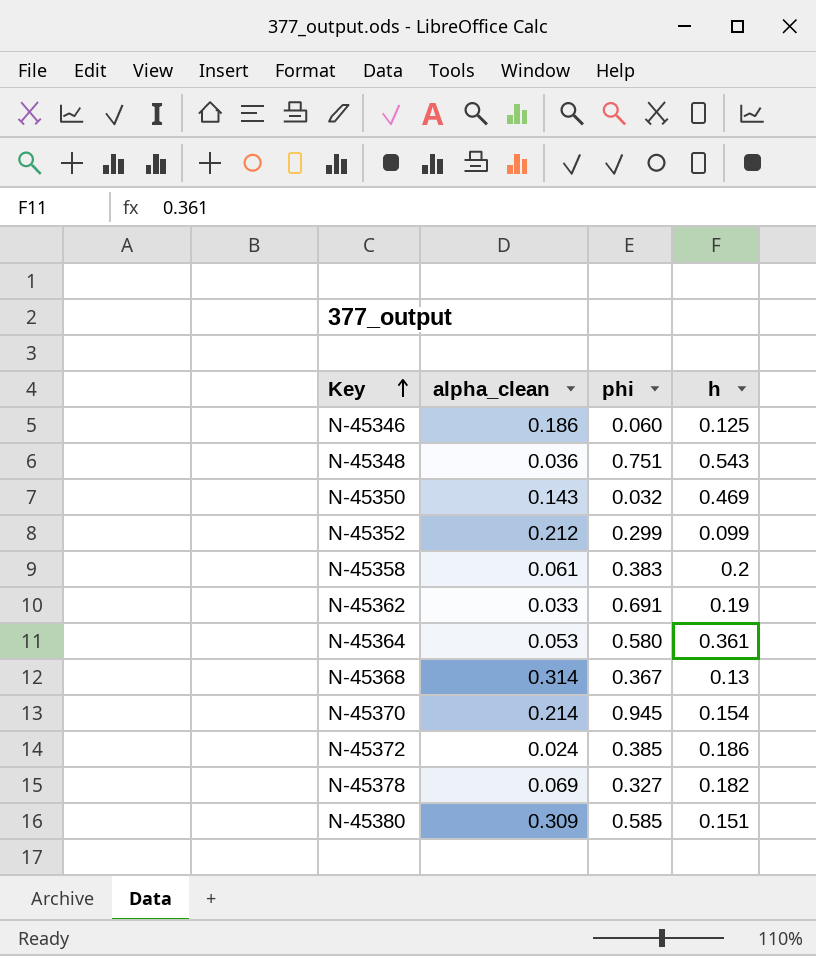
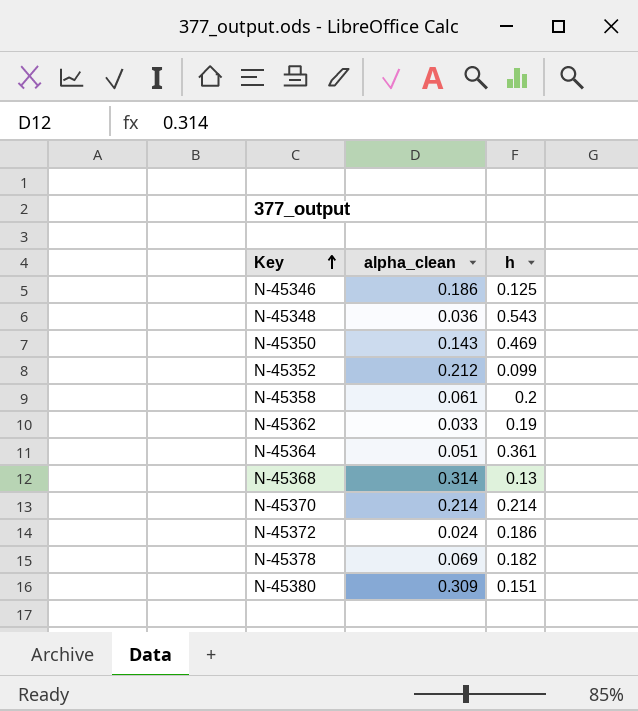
column phi | position: 3 -> none
N-45364 | alpha_clean: 0.053 -> 0.051
N-45370 | h: 0.154 -> 0.214

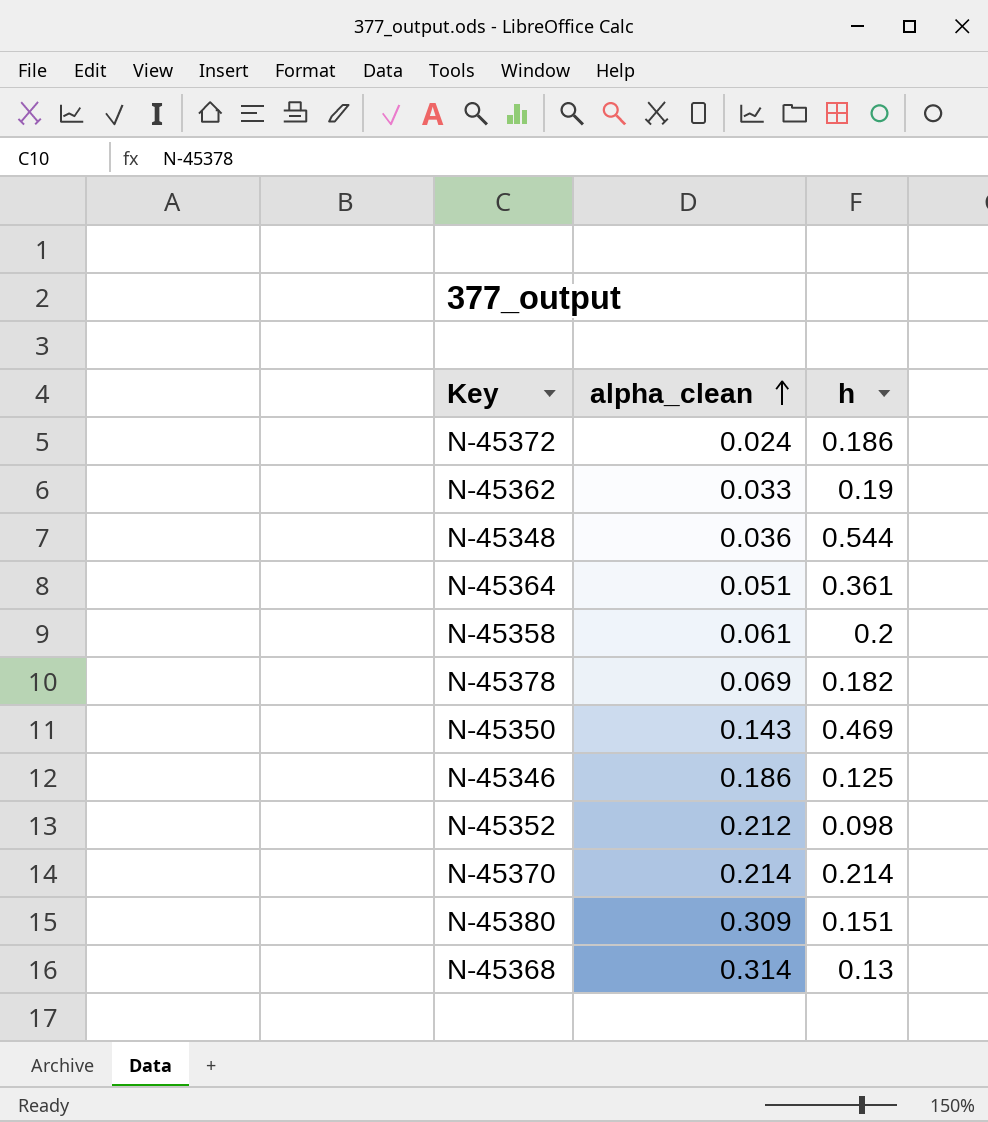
row order: Key ascending -> alpha_clean ascending
N-45348 | h: 0.543 -> 0.544
N-45352 | h: 0.099 -> 0.098

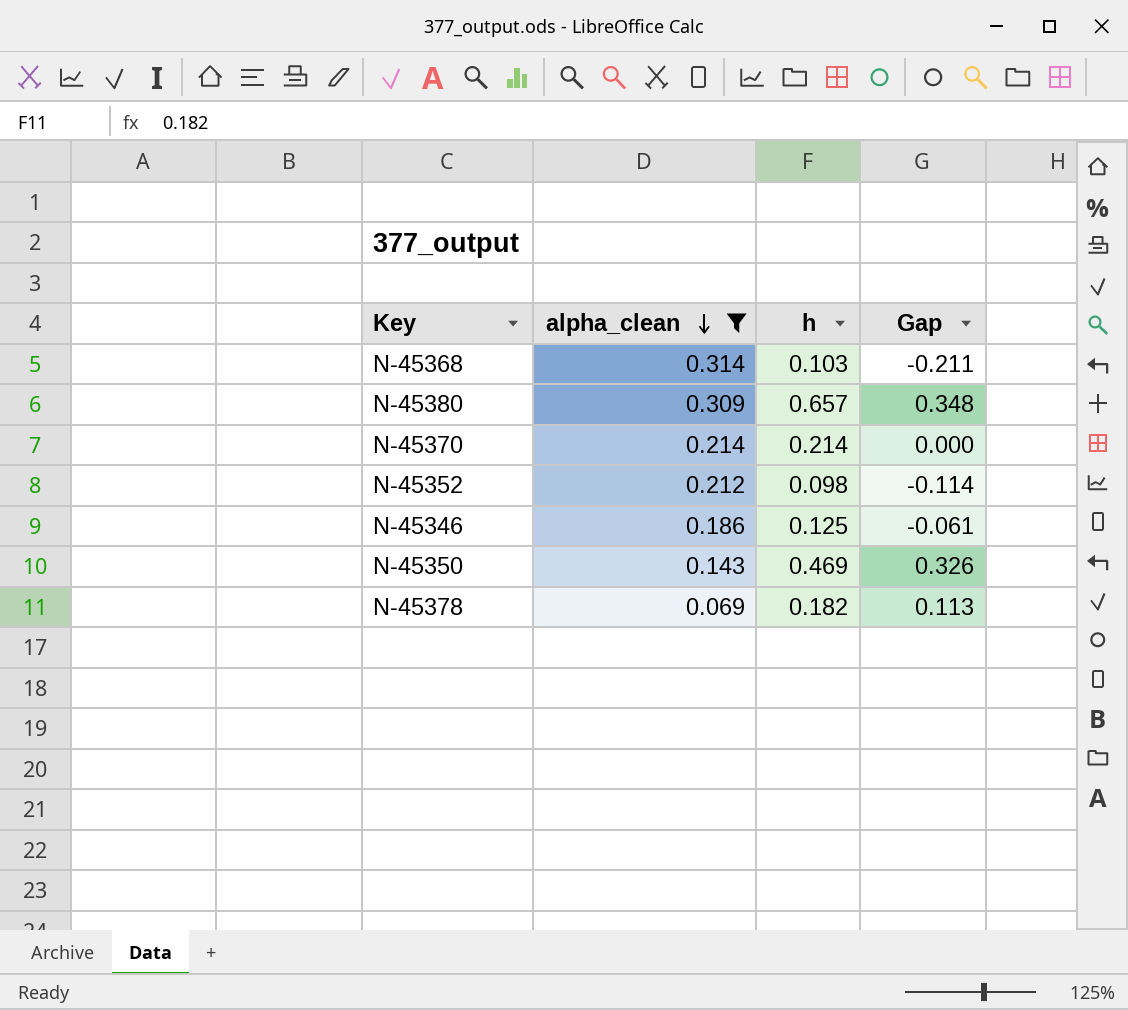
filter: none -> alpha_clean >= 0.069
row order: alpha_clean ascending -> alpha_clean descending
column Gap | formula: none -> [h] - [alpha_clean]
N-45368 | h: 0.13 -> 0.103
N-45380 | h: 0.151 -> 0.657

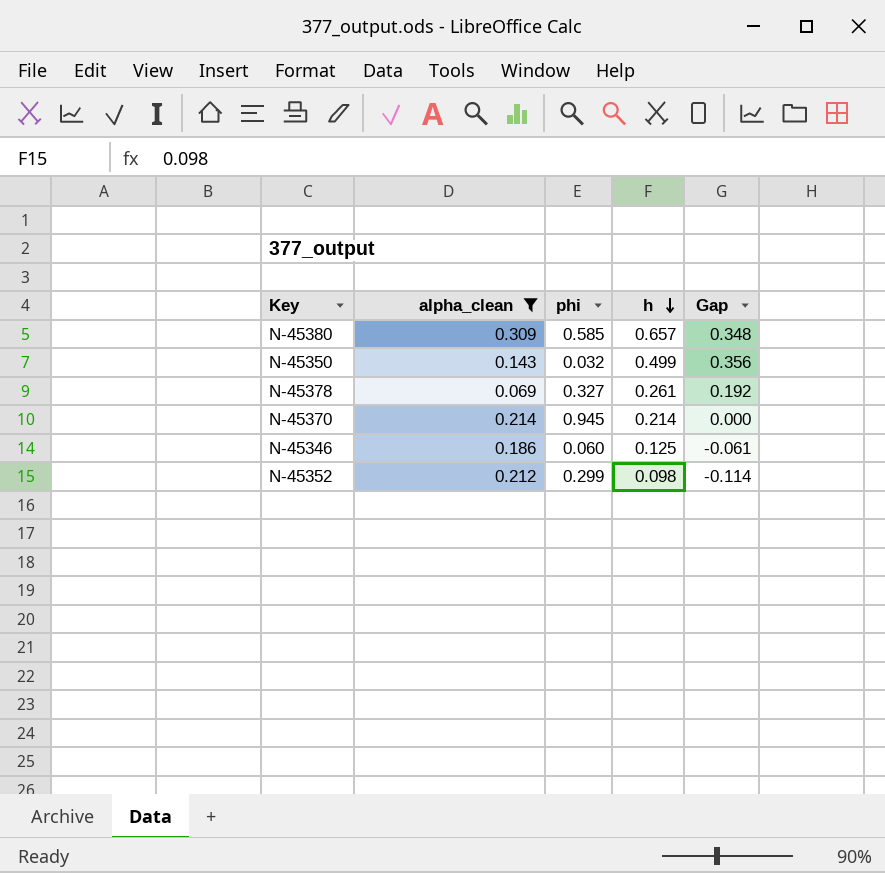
row order: alpha_clean descending -> h descending
column phi | position: none -> 3
row N-45368: 0.314 | 0.103 | -0.211 -> none
N-45350 | h: 0.469 -> 0.499
N-45350 | Gap: 0.326 -> 0.356
N-45378 | h: 0.182 -> 0.261
N-45378 | Gap: 0.113 -> 0.192

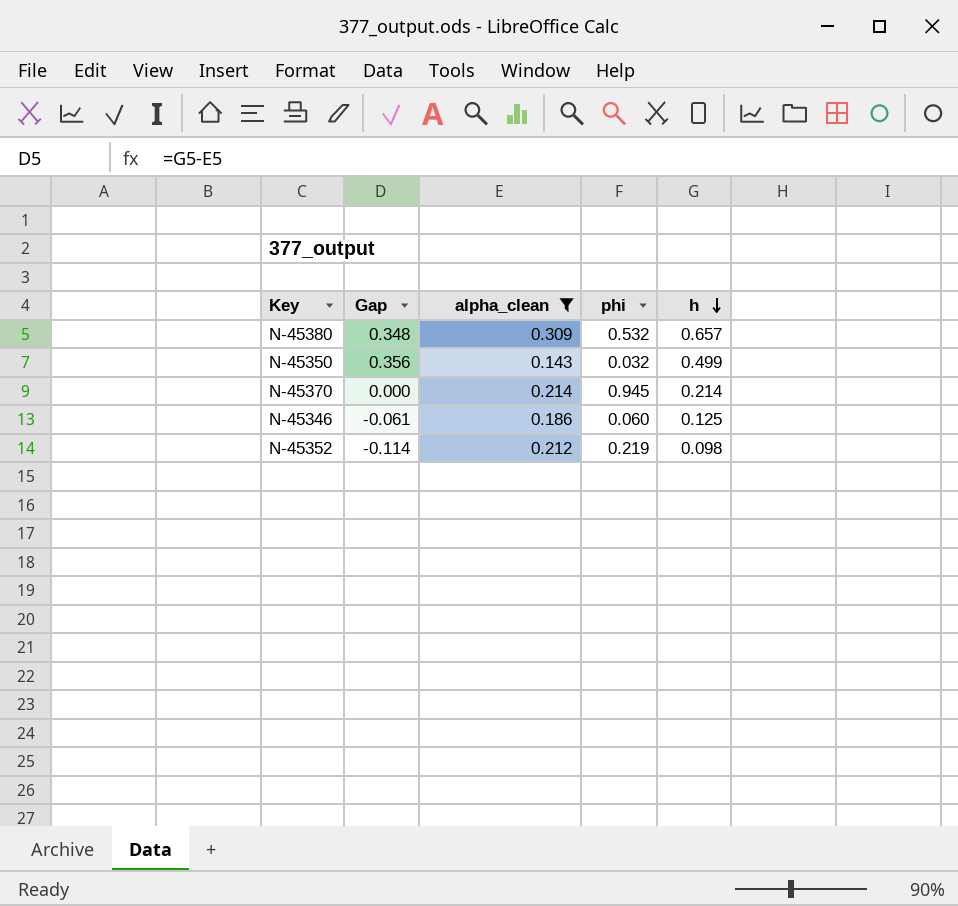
column Gap | position: 5 -> 2
row N-45378: 0.069 | 0.327 | 0.261 | 0.192 -> none
N-45380 | phi: 0.585 -> 0.532
N-45352 | phi: 0.299 -> 0.219

